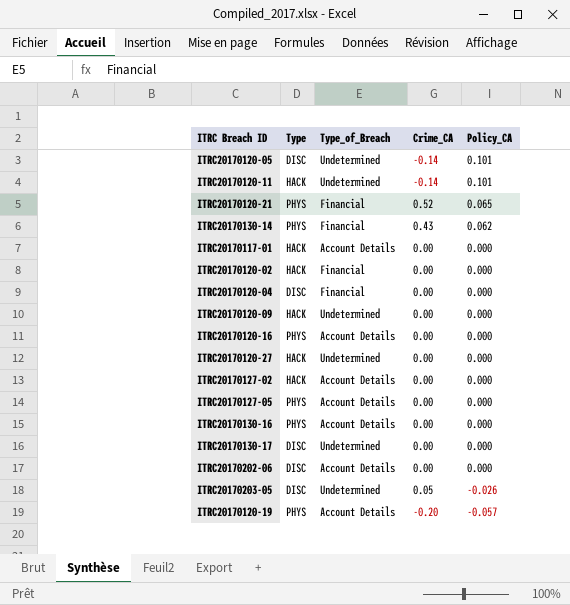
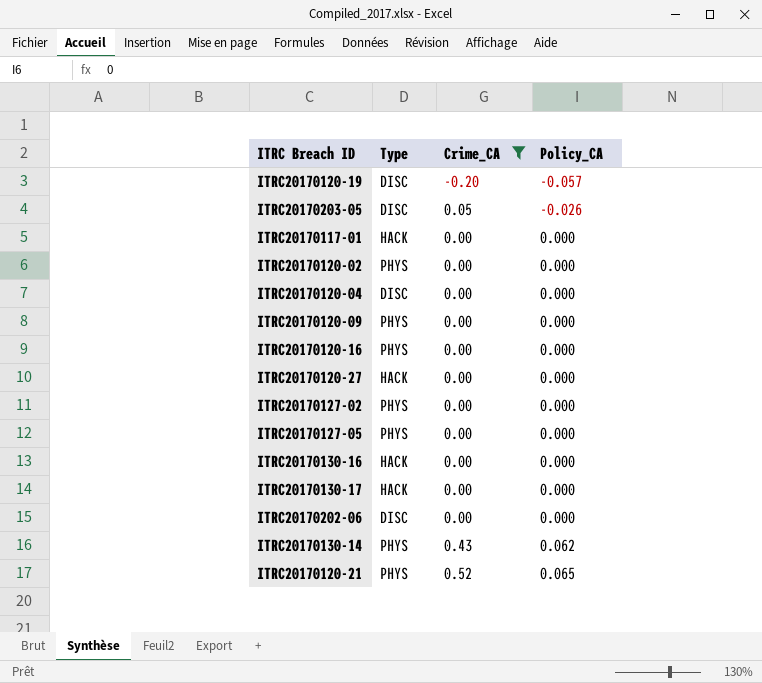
filter: none -> Crime_CA != -0.14
row order: Policy_CA descending -> Policy_CA ascending
column Type_of_Breach | position: 3 -> none
ITRC20170120-19 | Type: PHYS -> DISC
ITRC20170120-02 | Type: HACK -> PHYS
ITRC20170120-09 | Type: HACK -> PHYS
ITRC20170127-02 | Type: HACK -> PHYS
ITRC20170130-16 | Type: PHYS -> HACK
ITRC20170130-17 | Type: DISC -> HACK

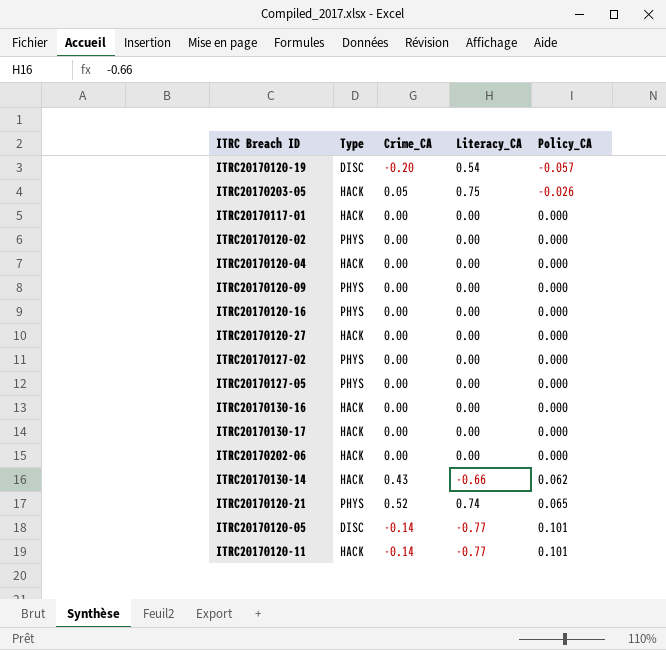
filter: Crime_CA != -0.14 -> none
column Literacy_CA | position: none -> 4
ITRC20170203-05 | Type: DISC -> HACK
ITRC20170120-04 | Type: DISC -> HACK
ITRC20170202-06 | Type: DISC -> HACK
ITRC20170130-14 | Type: PHYS -> HACK

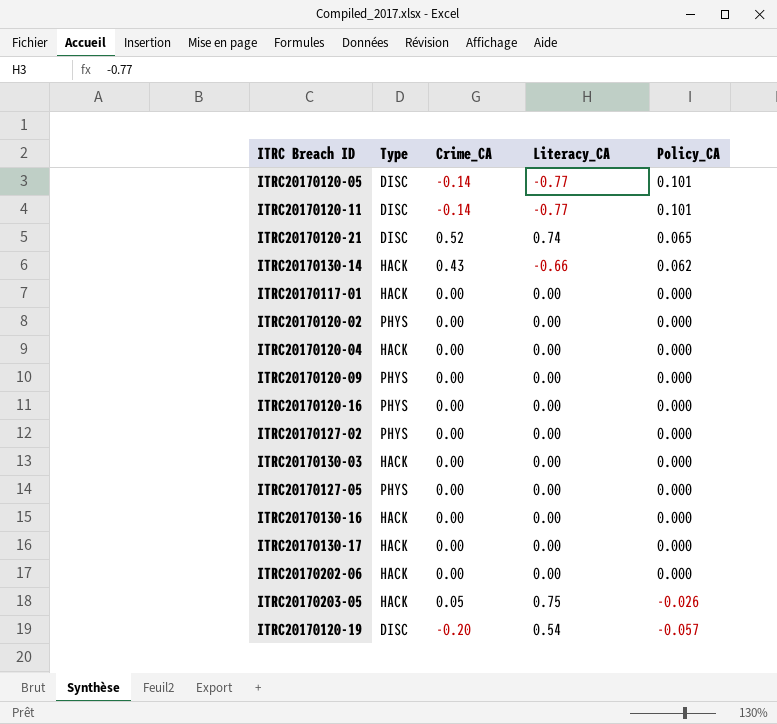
row order: Policy_CA ascending -> Policy_CA descending
row ITRC20170120-27: HACK | 0.00 | 0.00 | 0.000 -> none
ITRC20170120-11 | Type: HACK -> DISC
ITRC20170120-21 | Type: PHYS -> DISC
row ITRC20170130-03: none -> HACK | 0.00 | 0.00 | 0.000

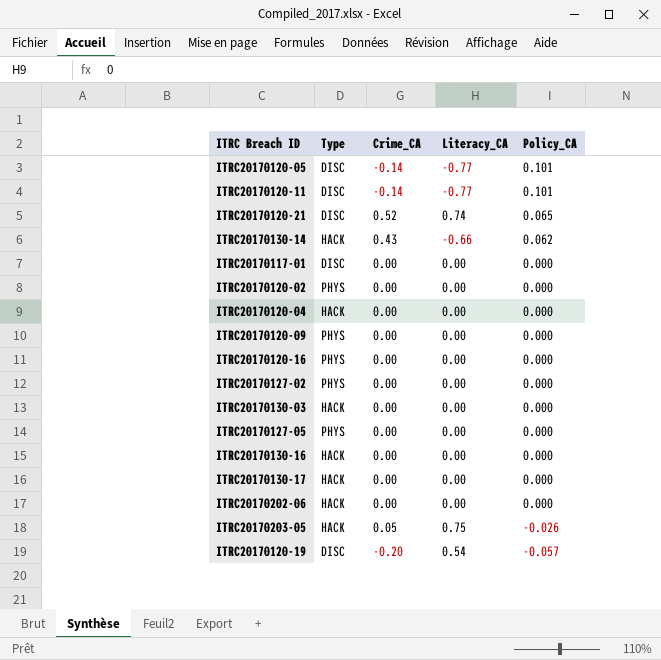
ITRC20170117-01 | Type: HACK -> DISC

